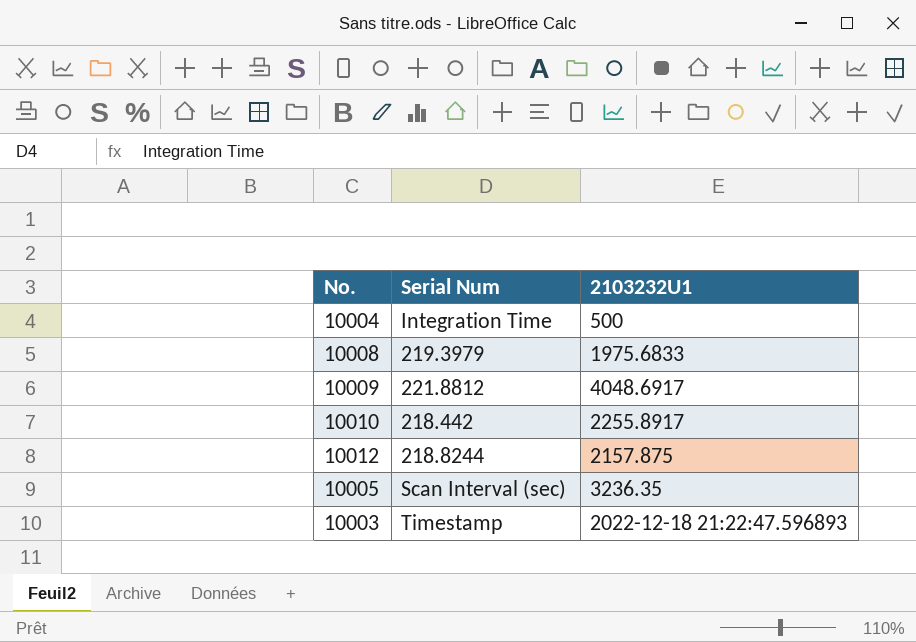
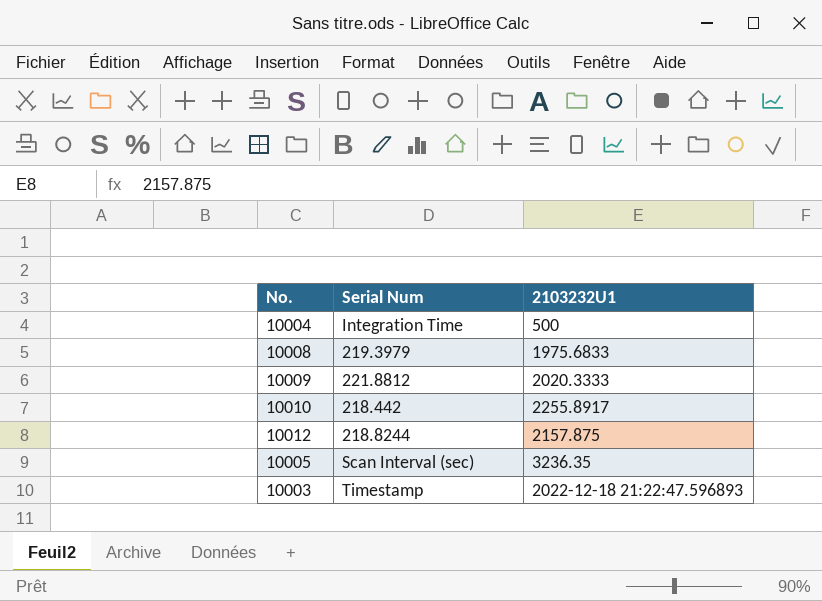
10009 | 2103232U1: 4048.6917 -> 2020.3333

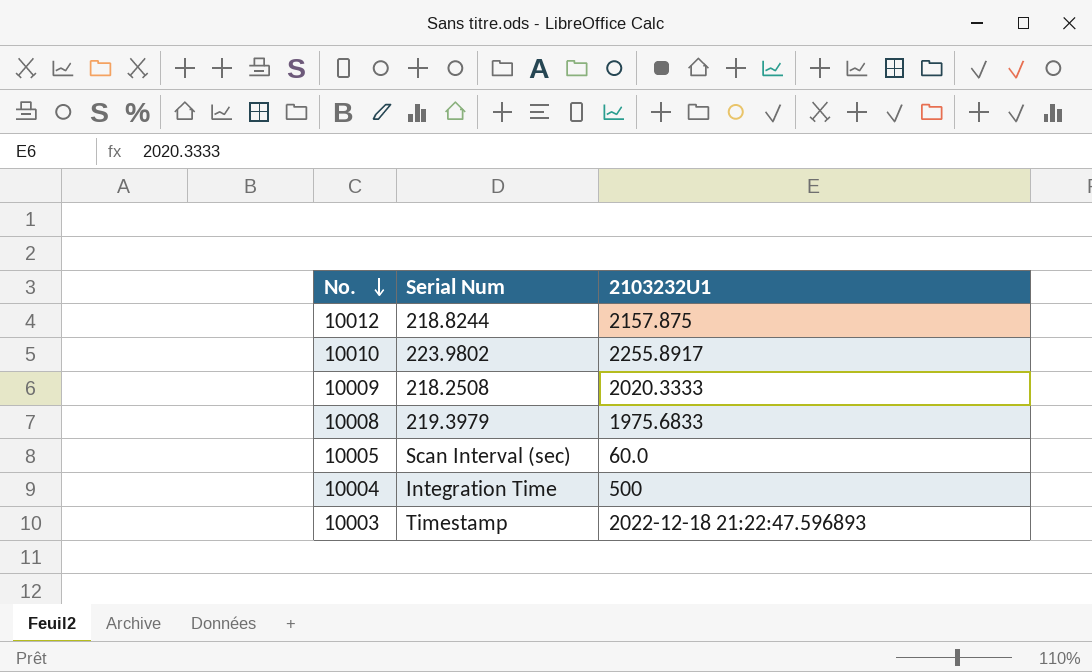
row order: none -> No. descending
10010 | Serial Num: 218.442 -> 223.9802
10009 | Serial Num: 221.8812 -> 218.2508
10005 | 2103232U1: 3236.35 -> 60.0

